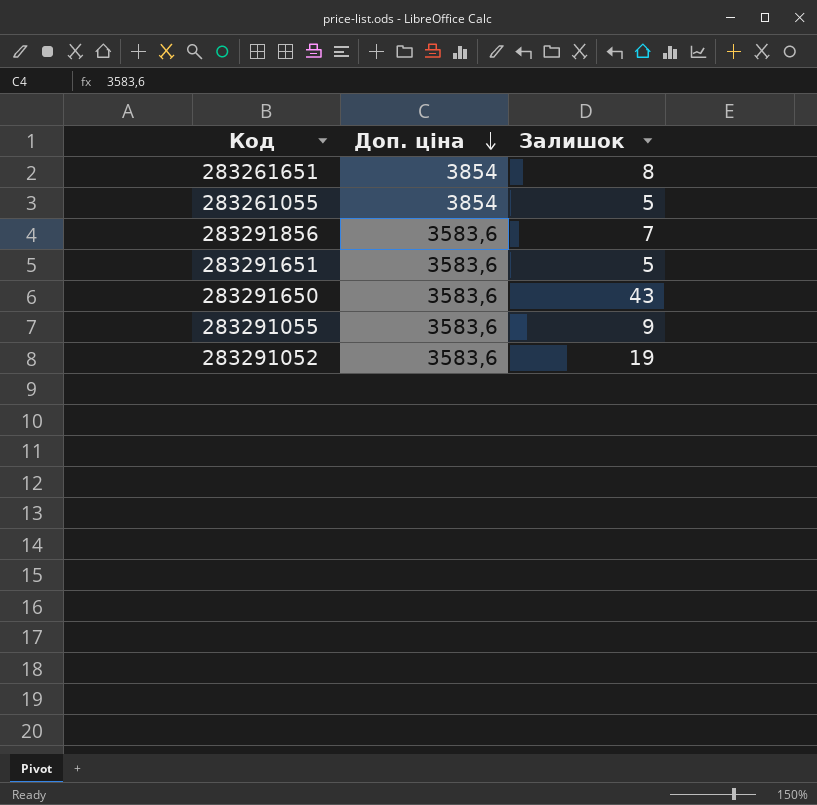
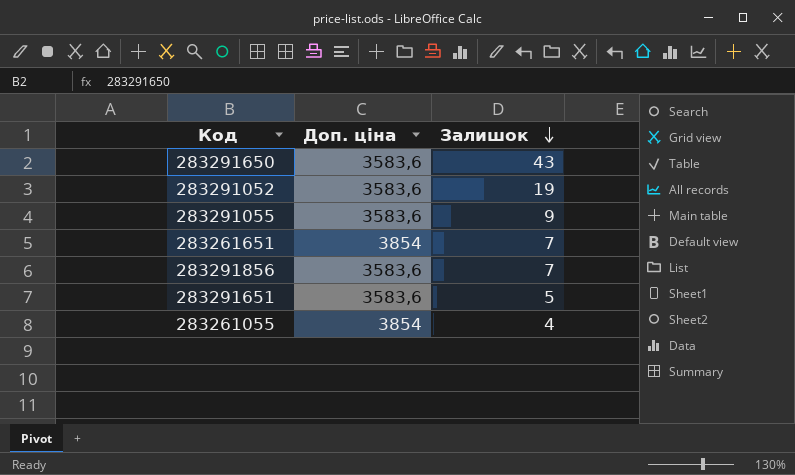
row order: Доп. ціна descending -> Залишок descending
283261651 | Залишок: 8 -> 7
283261055 | Залишок: 5 -> 4

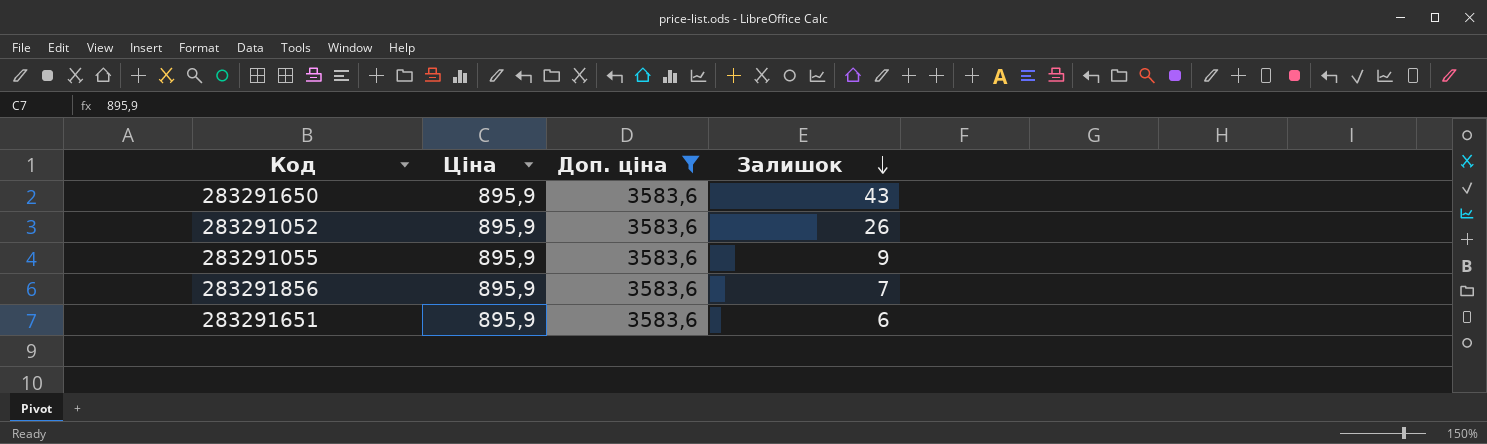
filter: none -> Доп. ціна = 3583,6
column Ціна | position: none -> 2
283291052 | Залишок: 19 -> 26
283291651 | Залишок: 5 -> 6

